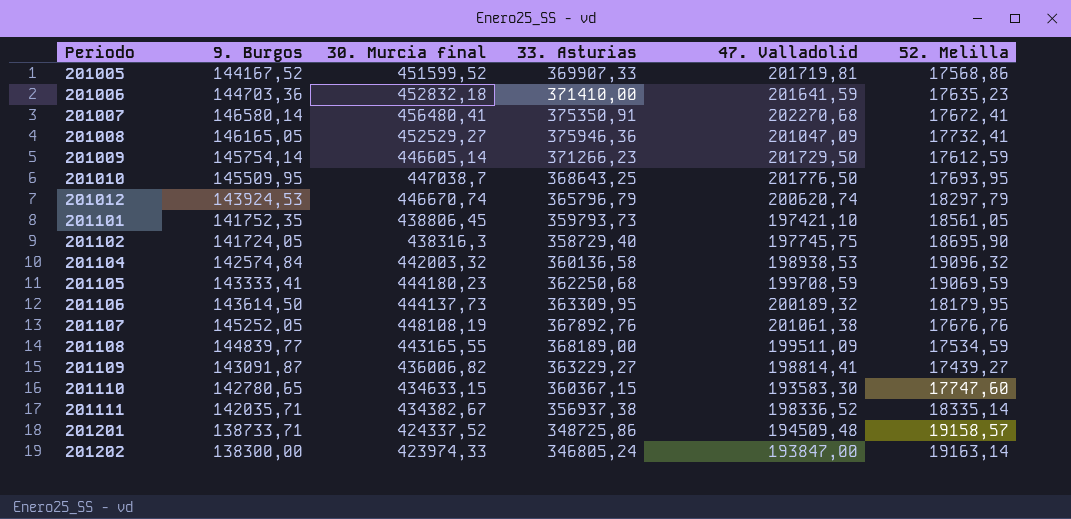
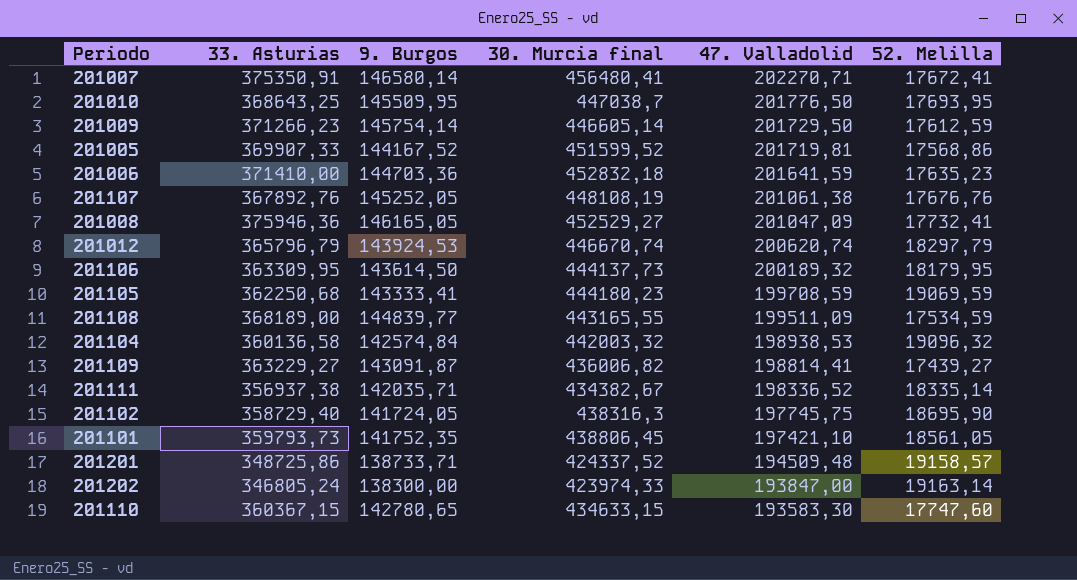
row order: Periodo ascending -> 47. Valladolid descending
column 33. Asturias | position: 4 -> 2
201007 | 47. Valladolid: 202270,68 -> 202270,71

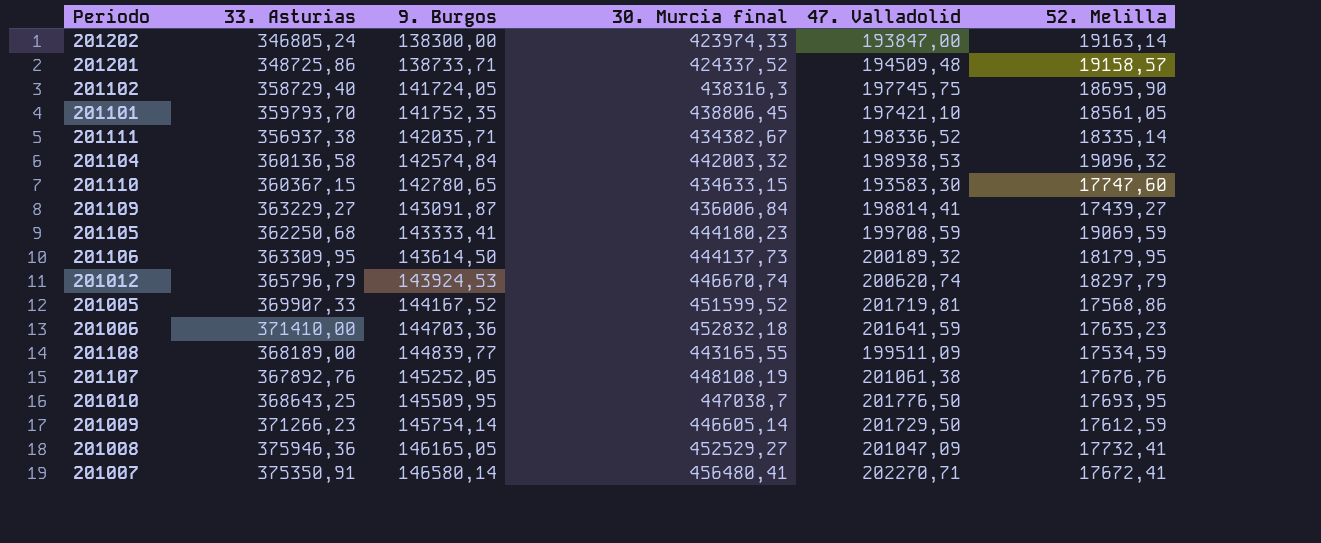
row order: 47. Valladolid descending -> 9. Burgos ascending
201101 | 33. Asturias: 359793,73 -> 359793,70
201109 | 30. Murcia final: 436006,82 -> 436006,84

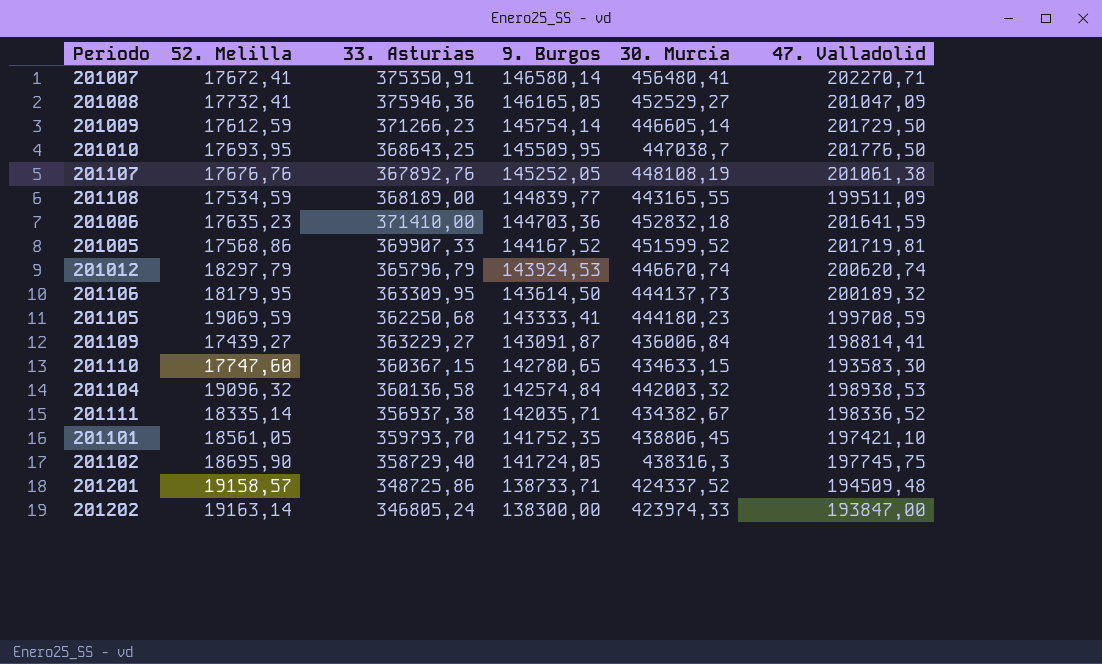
row order: 9. Burgos ascending -> 9. Burgos descending
column 52. Melilla | position: 6 -> 2
column name: 30. Murcia final -> 30. Murcia

